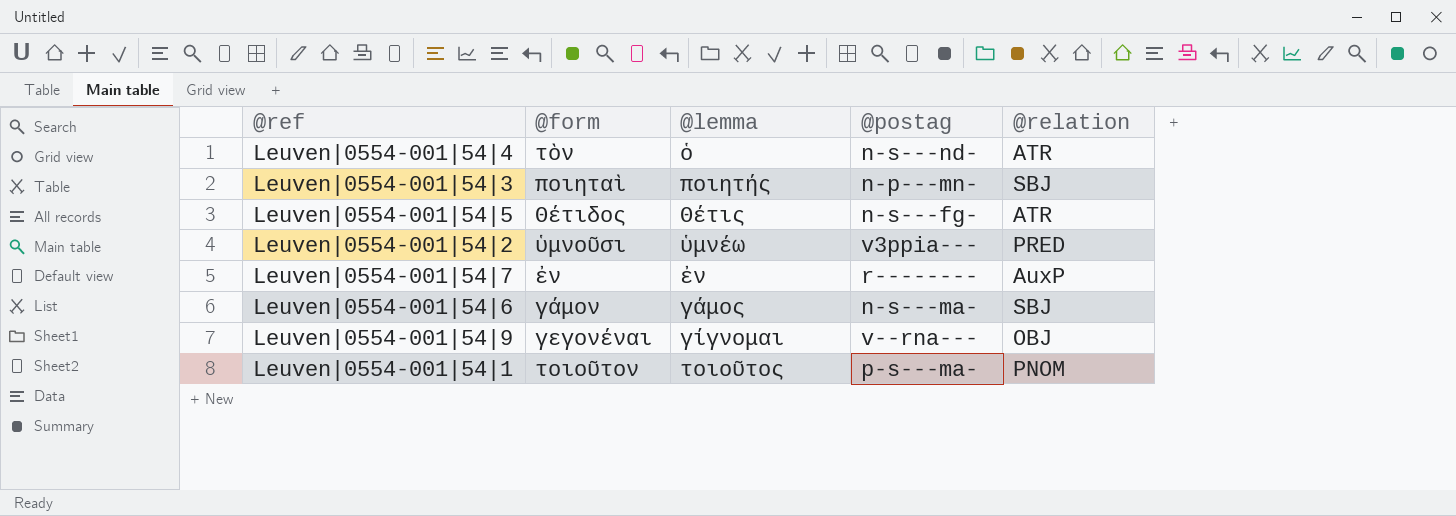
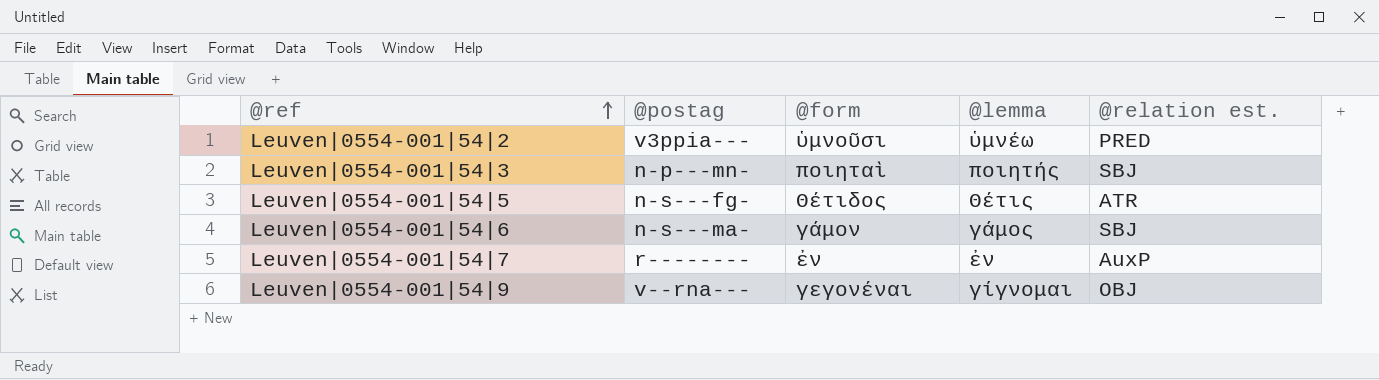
row order: none -> @ref ascending
column @postag | position: 4 -> 2
column name: @relation -> @relation est.
row Leuven|0554-001|54|4: τὸν | ὁ | n-s---nd- | ATR -> none
row Leuven|0554-001|54|1: τοιοῦτον | τοιοῦτος | p-s---ma- | PNOM -> none

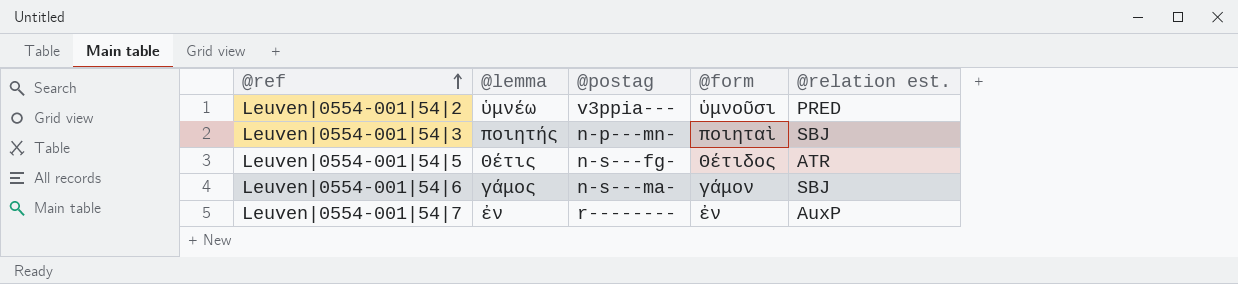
column @lemma | position: 4 -> 2
row Leuven|0554-001|54|9: v--rna--- | γεγονέναι | γίγνομαι | OBJ -> none

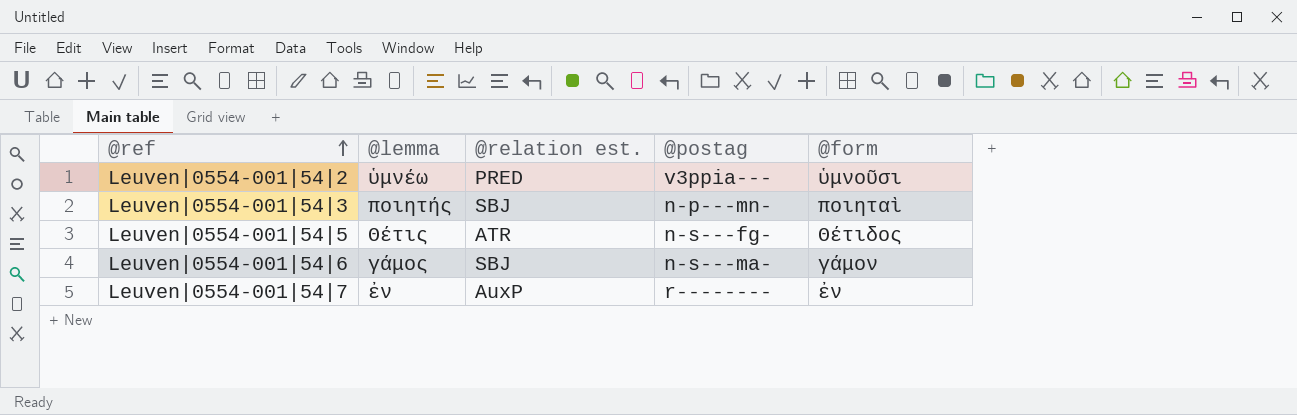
column @relation est. | position: 5 -> 3

